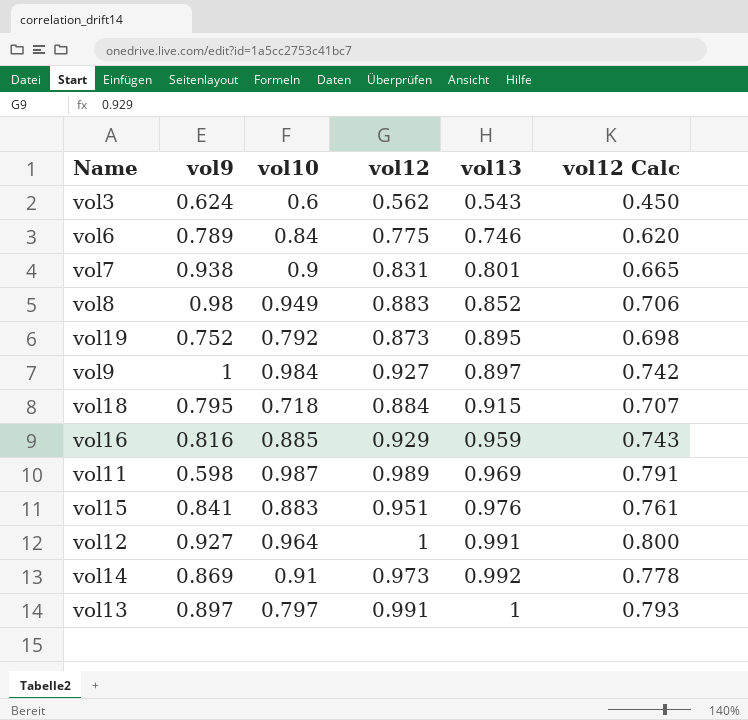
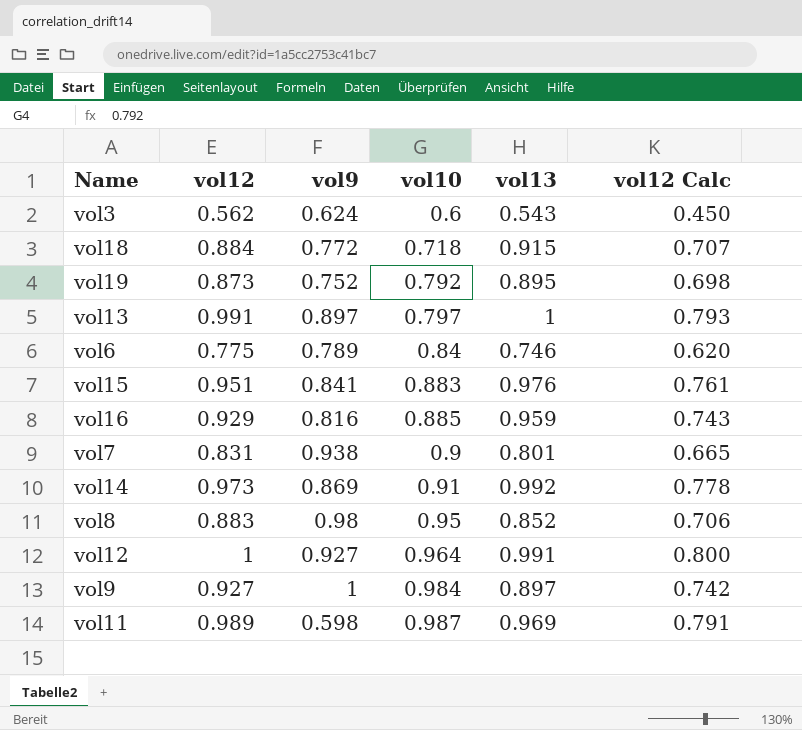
row order: vol13 ascending -> vol10 ascending
column vol12 | position: 4 -> 2
vol18 | vol9: 0.795 -> 0.772
vol8 | vol10: 0.949 -> 0.95

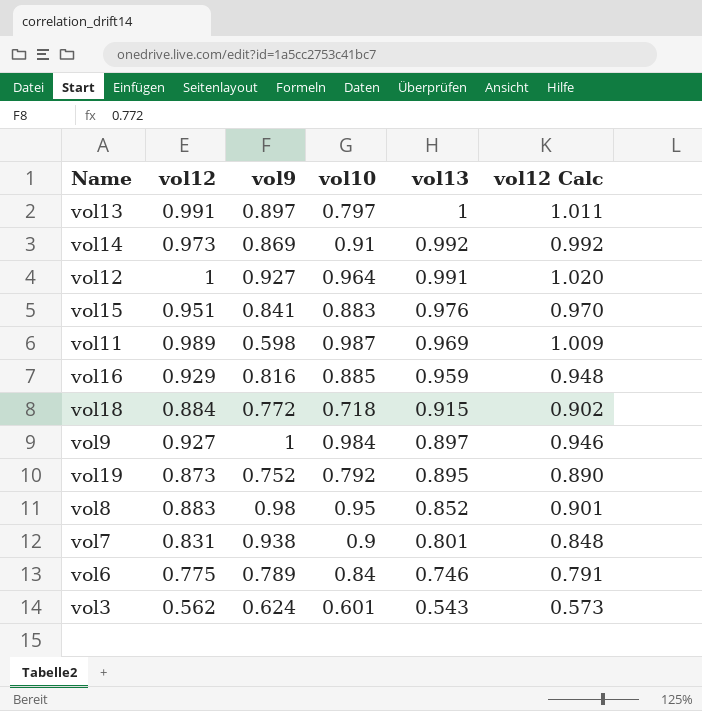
row order: vol10 ascending -> vol13 descending
column vol12 Calc | formula: [vol12] * 0.8 -> [vol12] * 1.02
vol3 | vol10: 0.6 -> 0.601

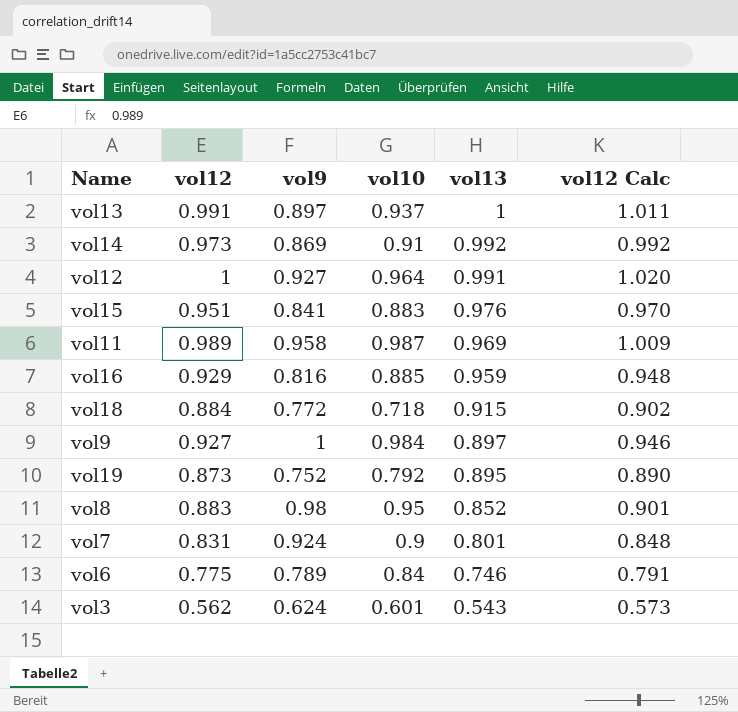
vol13 | vol10: 0.797 -> 0.937
vol11 | vol9: 0.598 -> 0.958
vol7 | vol9: 0.938 -> 0.924

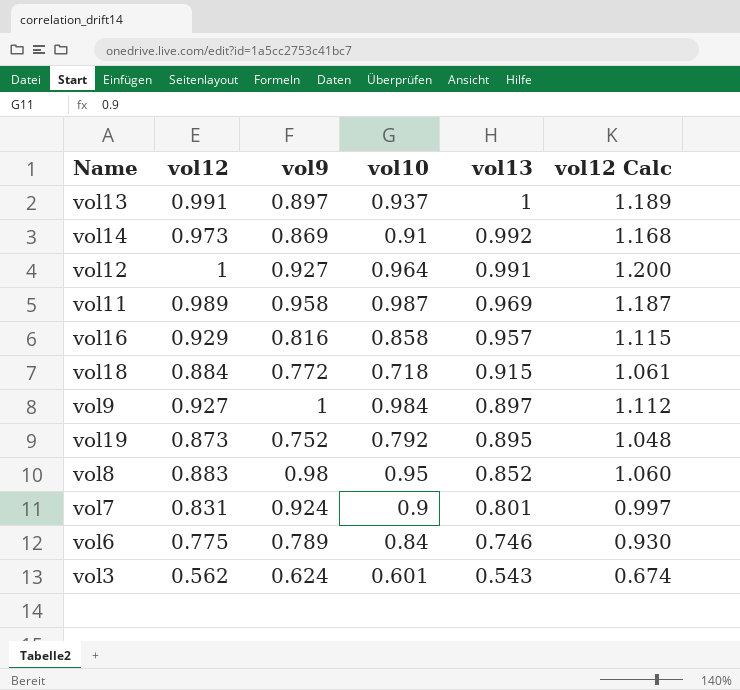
column vol12 Calc | formula: [vol12] * 1.02 -> [vol12] * 1.2
row vol15: 0.951 | 0.841 | 0.883 | 0.976 | 0.970 -> none
vol16 | vol10: 0.885 -> 0.858
vol16 | vol13: 0.959 -> 0.957

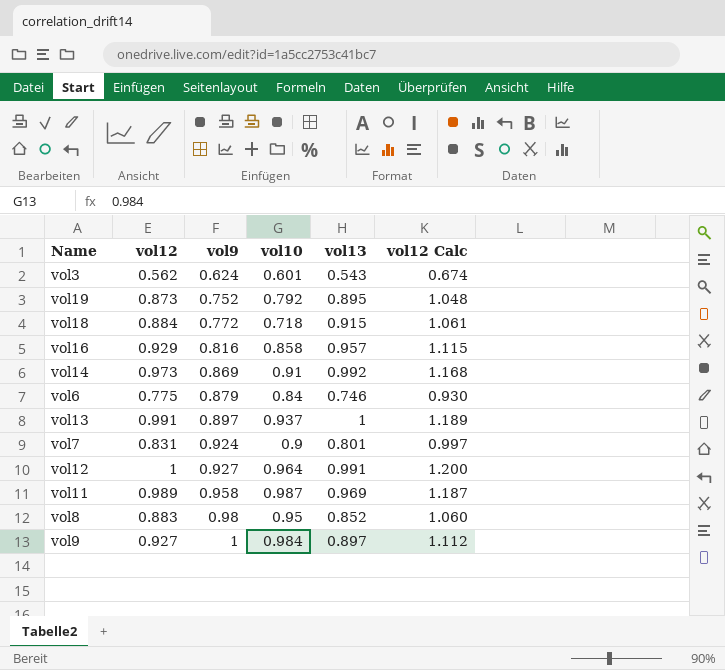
row order: vol13 descending -> vol9 ascending
vol6 | vol9: 0.789 -> 0.879

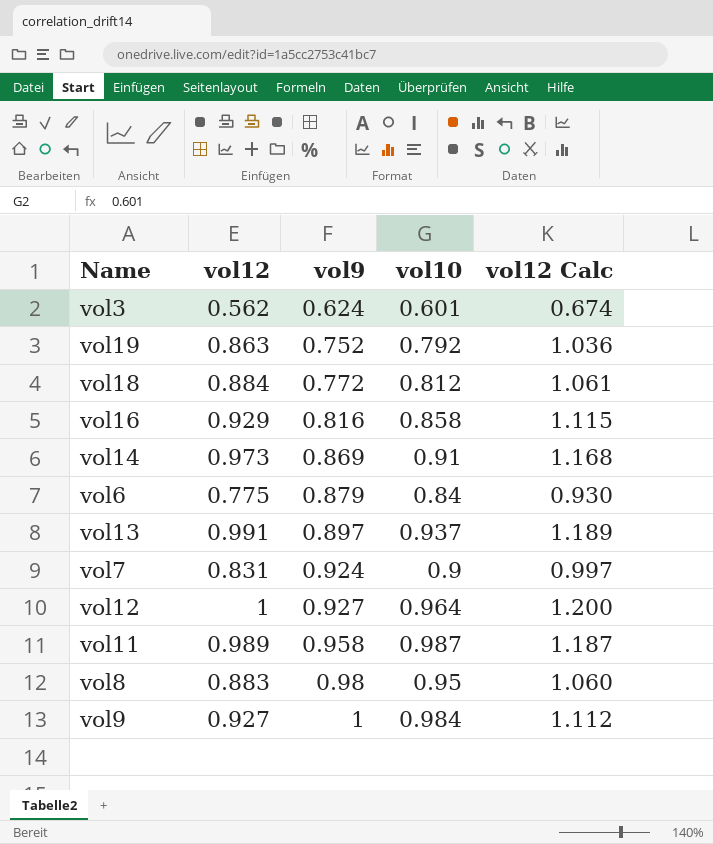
column vol13 | position: 5 -> none
vol19 | vol12: 0.873 -> 0.863
vol19 | vol12 Calc: 1.048 -> 1.036
vol18 | vol10: 0.718 -> 0.812

